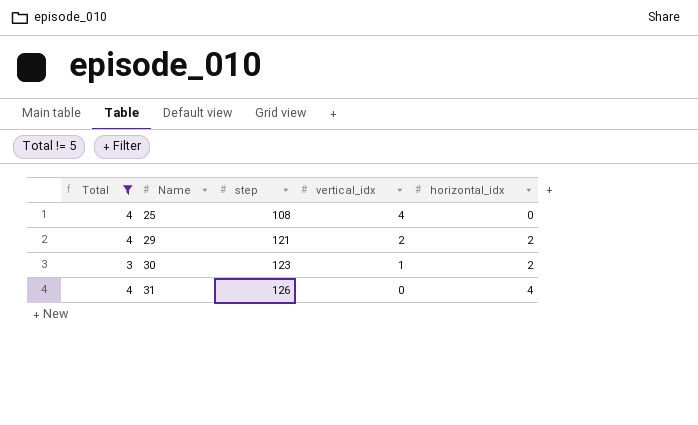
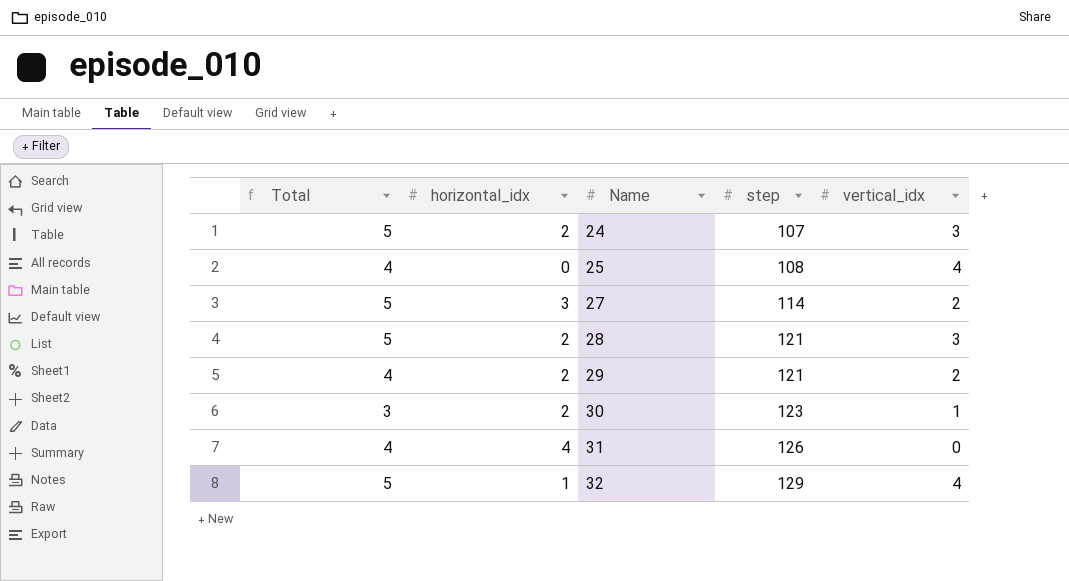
filter: Total != 5 -> none
column horizontal_idx | position: 5 -> 2

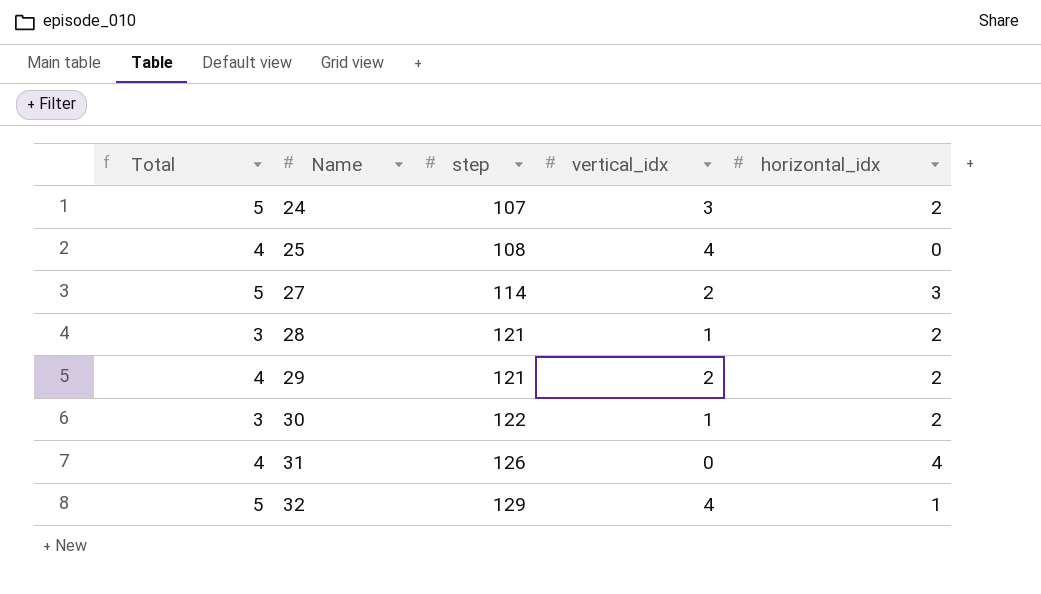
column horizontal_idx | position: 2 -> 5
28 | Total: 5 -> 3
28 | vertical_idx: 3 -> 1
30 | step: 123 -> 122

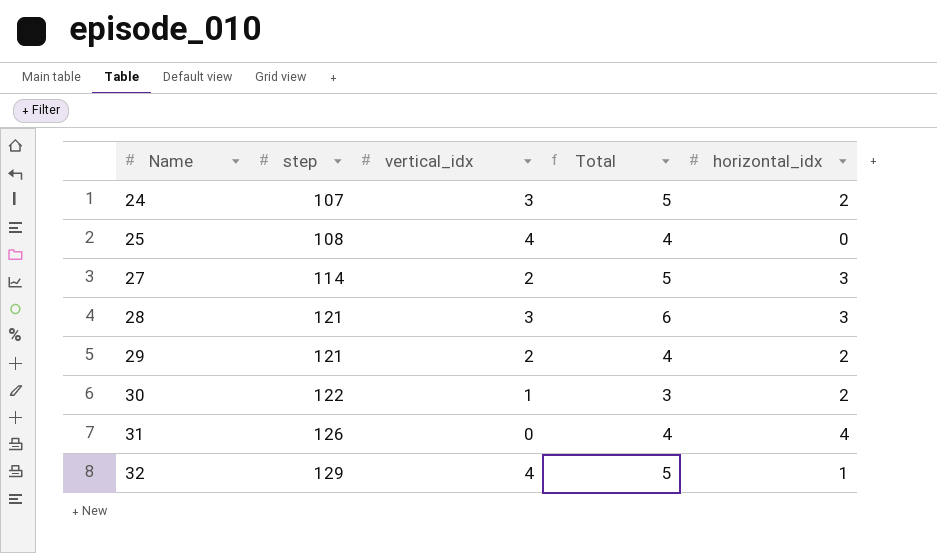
column Total | position: 1 -> 4
28 | vertical_idx: 1 -> 3
28 | Total: 3 -> 6
28 | horizontal_idx: 2 -> 3

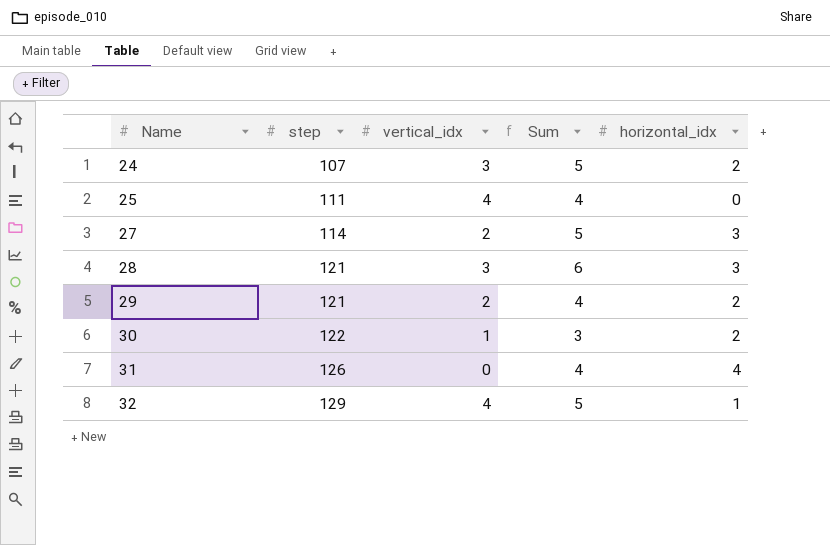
column name: Total -> Sum
25 | step: 108 -> 111

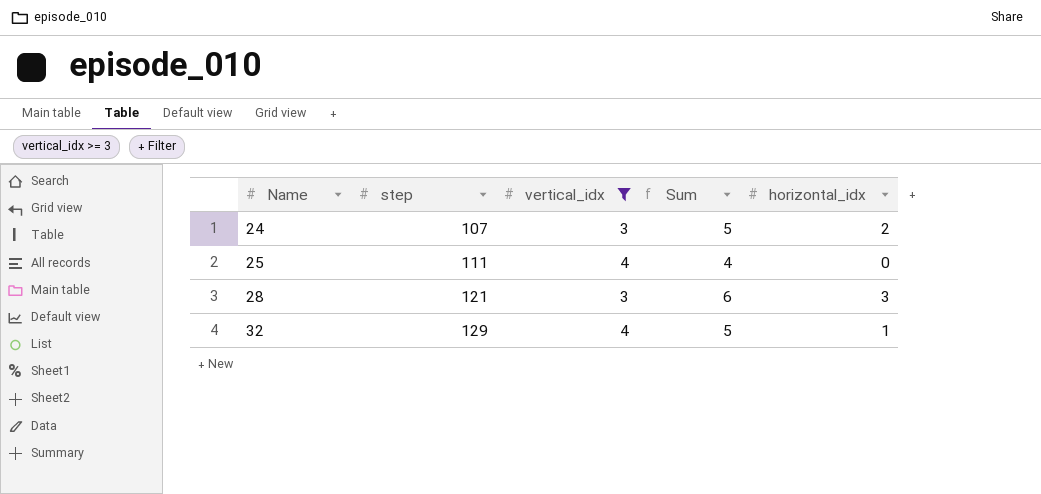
filter: none -> vertical_idx >= 3

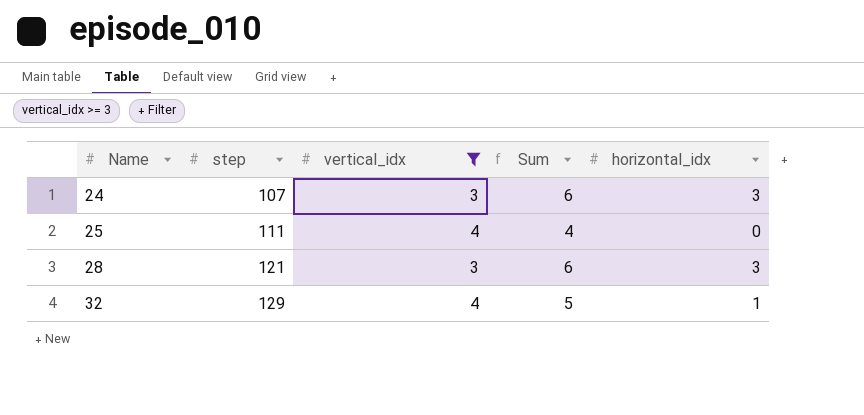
24 | Sum: 5 -> 6
24 | horizontal_idx: 2 -> 3

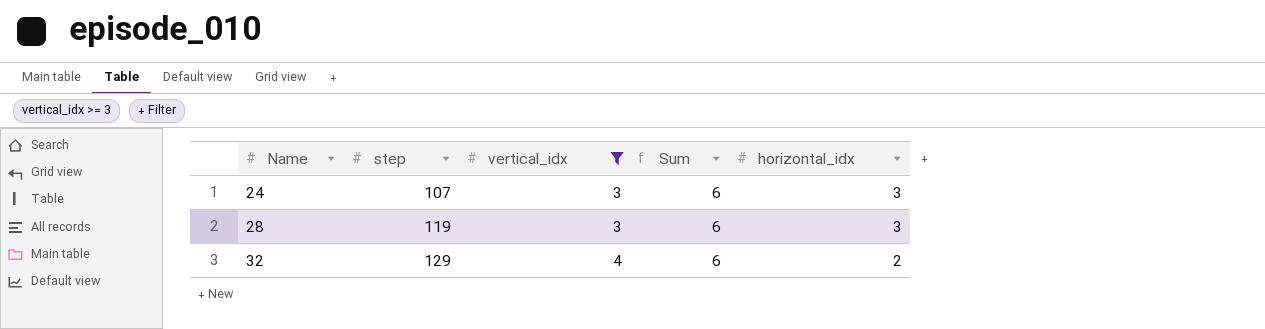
row 25: 111 | 4 | 4 | 0 -> none
28 | step: 121 -> 119
32 | Sum: 5 -> 6
32 | horizontal_idx: 1 -> 2

